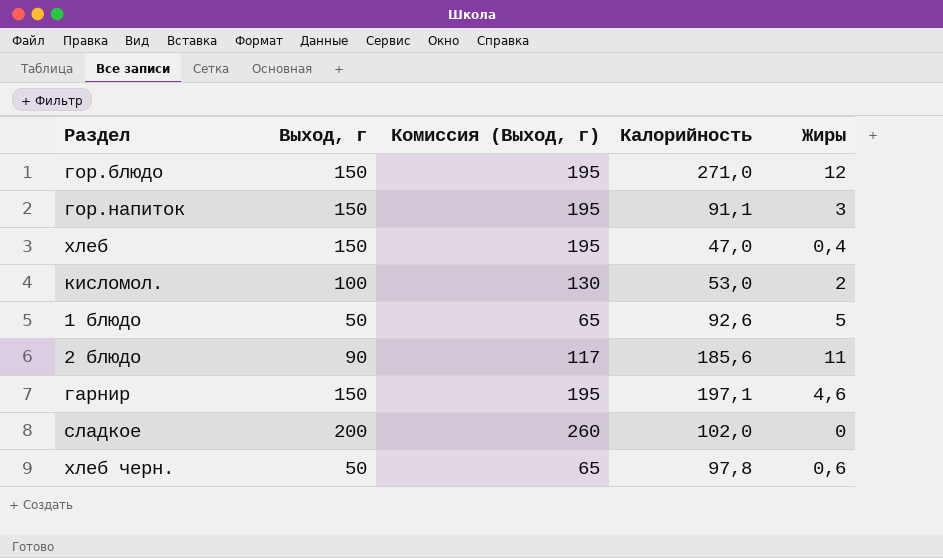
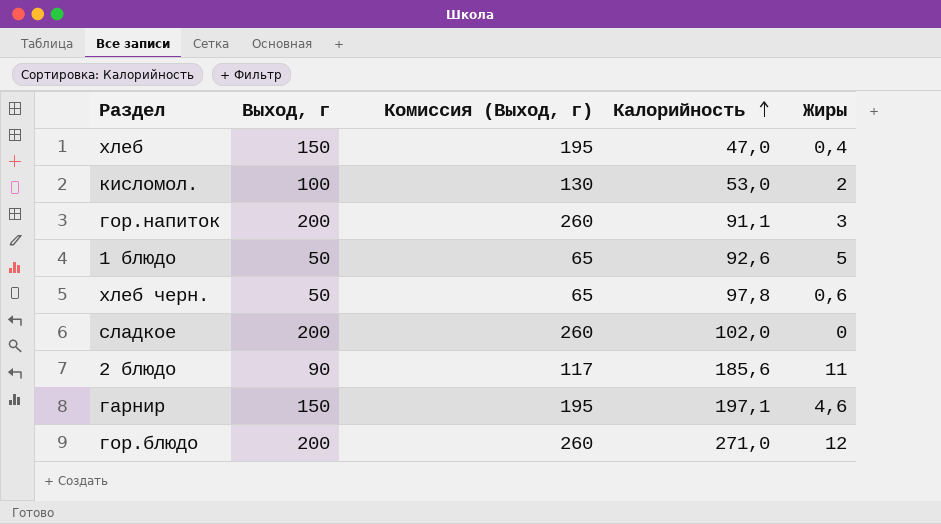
row order: none -> Калорийность ascending
гор.напиток | Выход, г: 150 -> 200
гор.напиток | Комиссия (Выход, г): 195 -> 260
гор.блюдо | Выход, г: 150 -> 200
гор.блюдо | Комиссия (Выход, г): 195 -> 260

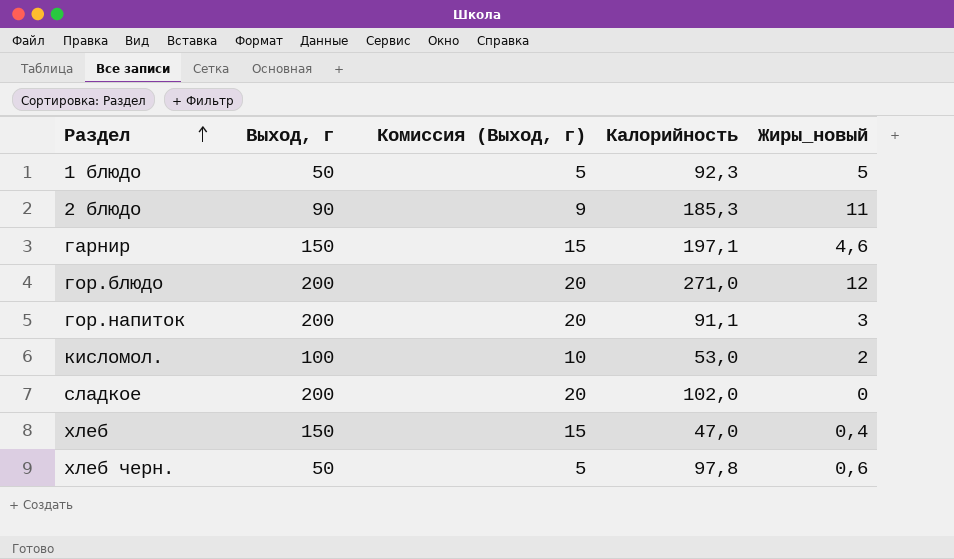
row order: Калорийность ascending -> Раздел ascending
column Комиссия (Выход, г) | formula: [Выход, г] * 1,3 -> [Выход, г] * 0,1
column name: Жиры -> Жиры_новый
1 блюдо | Калорийность: 92,6 -> 92,3
2 блюдо | Калорийность: 185,6 -> 185,3

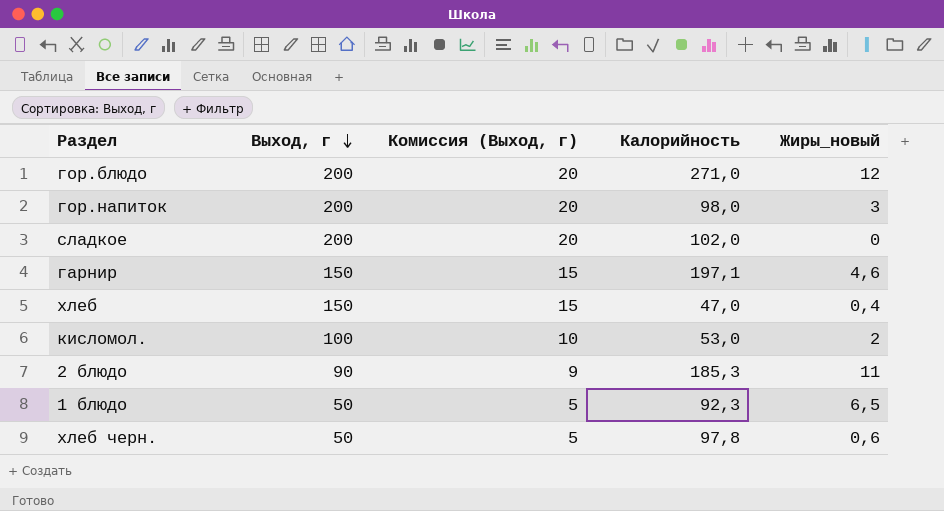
row order: Раздел ascending -> Выход, г descending
гор.напиток | Калорийность: 91,1 -> 98,0
1 блюдо | Жиры_новый: 5 -> 6,5

